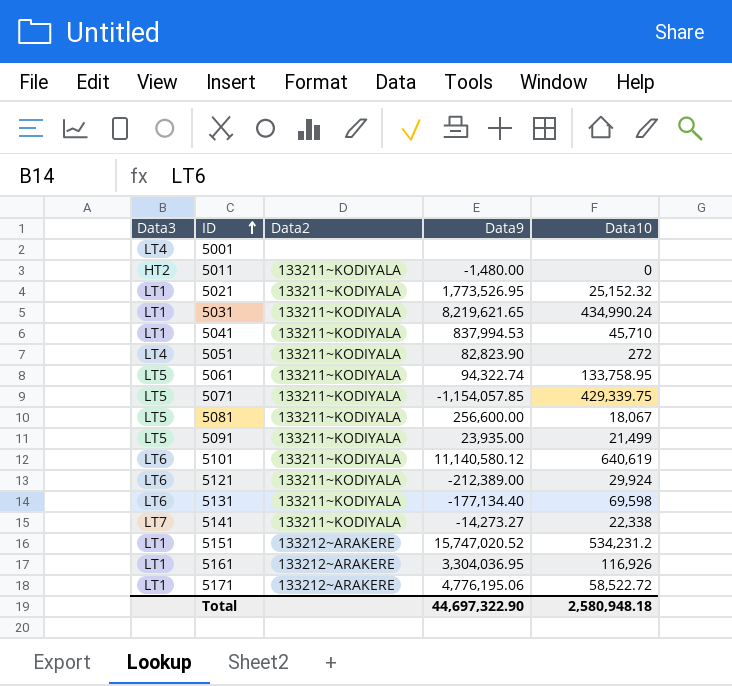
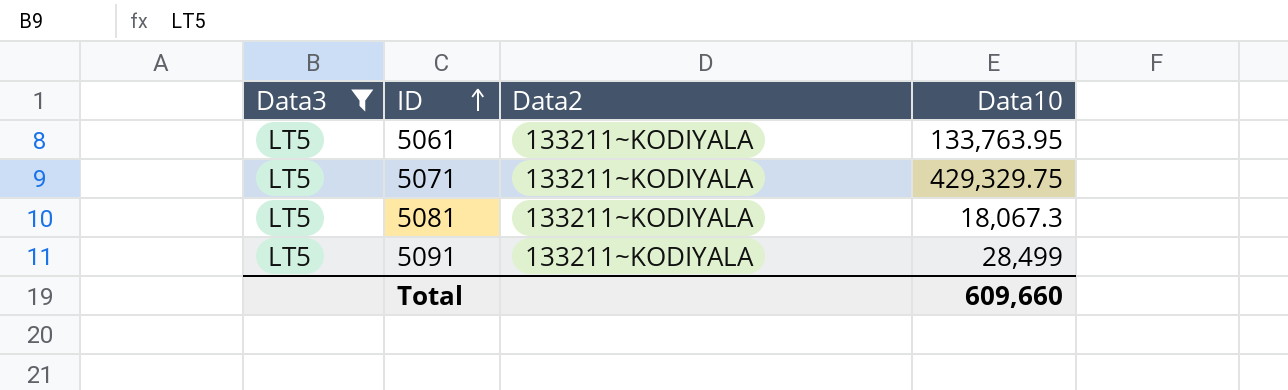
filter: none -> Data3 = LT5
column Data9 | position: 4 -> none
5061 | Data10: 133,758.95 -> 133,763.95
5071 | Data10: 429,339.75 -> 429,329.75
5081 | Data10: 18,067 -> 18,067.3
5091 | Data10: 21,499 -> 28,499
Total | Data10: 2,580,948.18 -> 609,660

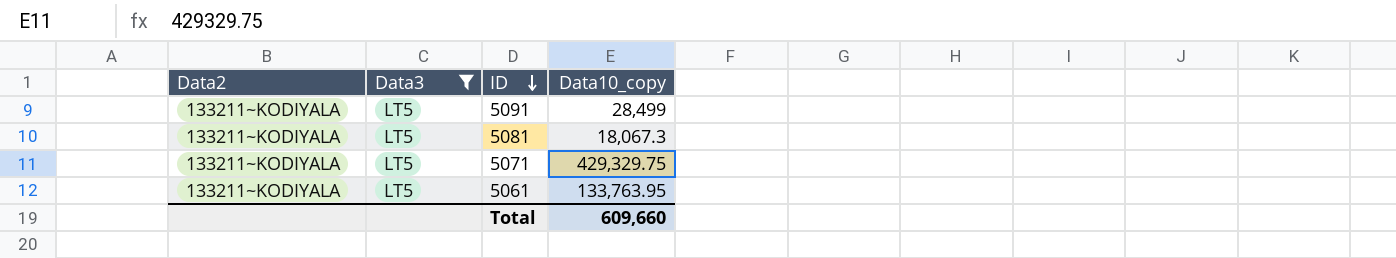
row order: ID ascending -> ID descending
column Data2 | position: 3 -> 1
column name: Data10 -> Data10_copy

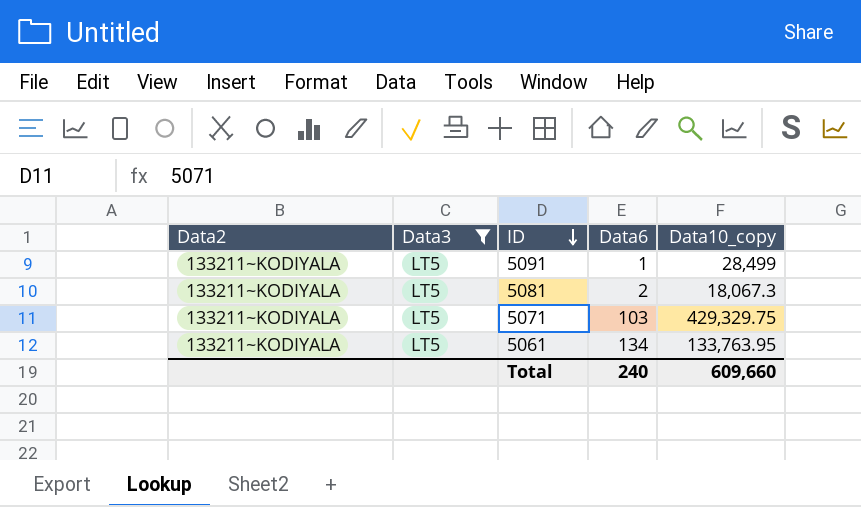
column Data6 | position: none -> 4

